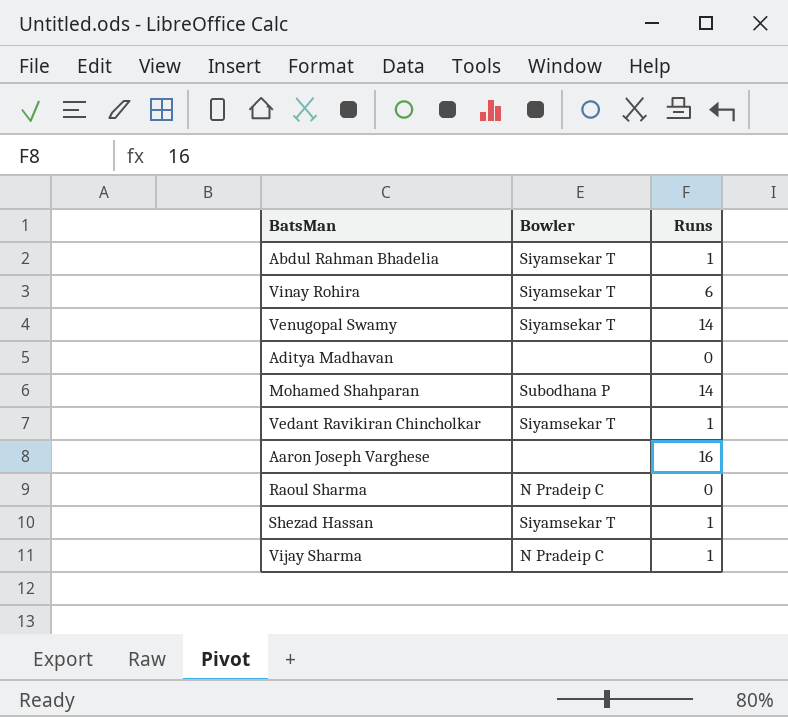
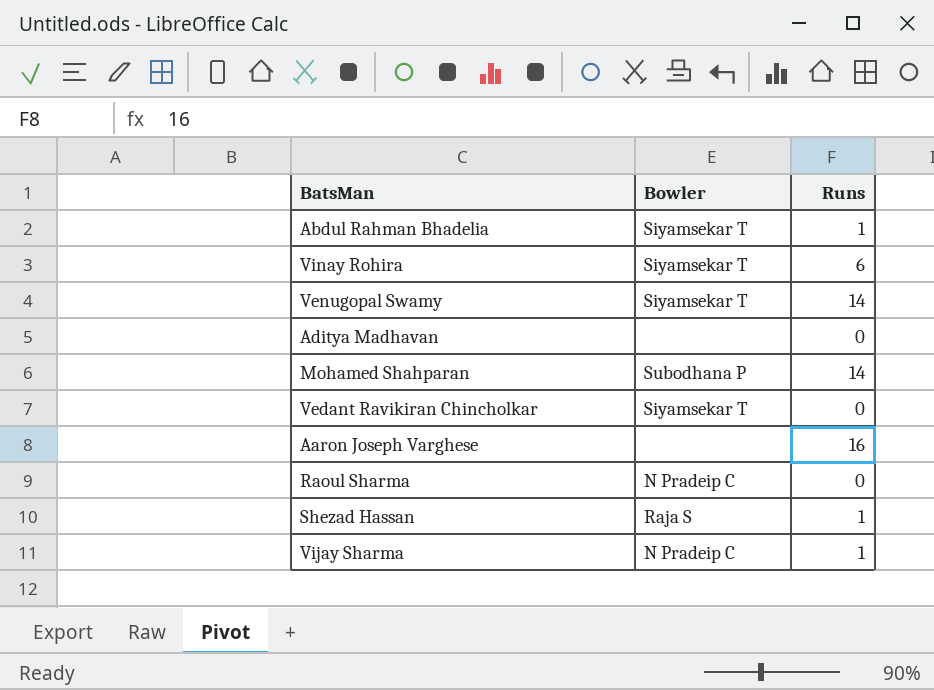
Vedant Ravikiran Chincholkar | Runs: 1 -> 0
Shezad Hassan | Bowler: Siyamsekar T -> Raja S

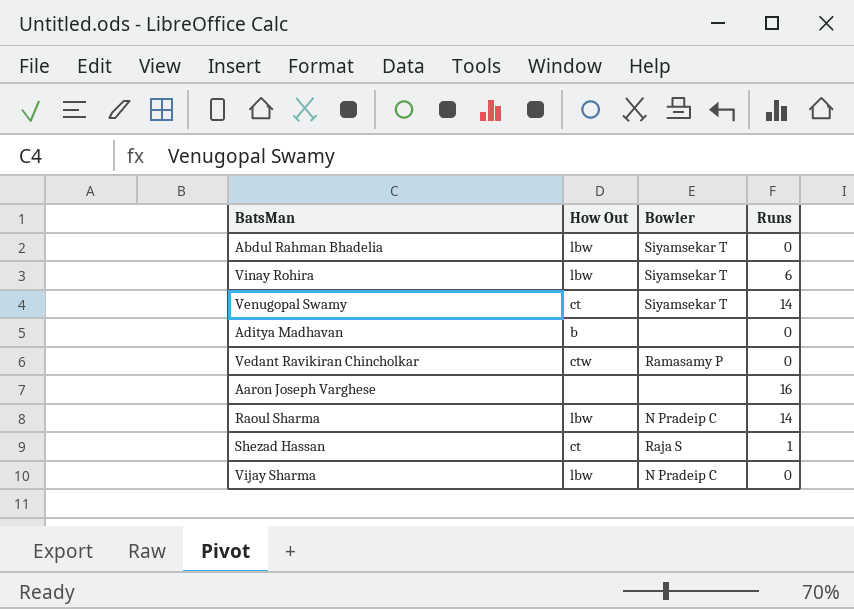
column How Out | position: none -> 2
row Mohamed Shahparan: Subodhana P | 14 -> none
Abdul Rahman Bhadelia | Runs: 1 -> 0
Vedant Ravikiran Chincholkar | Bowler: Siyamsekar T -> Ramasamy P
Raoul Sharma | Runs: 0 -> 14
Vijay Sharma | Runs: 1 -> 0

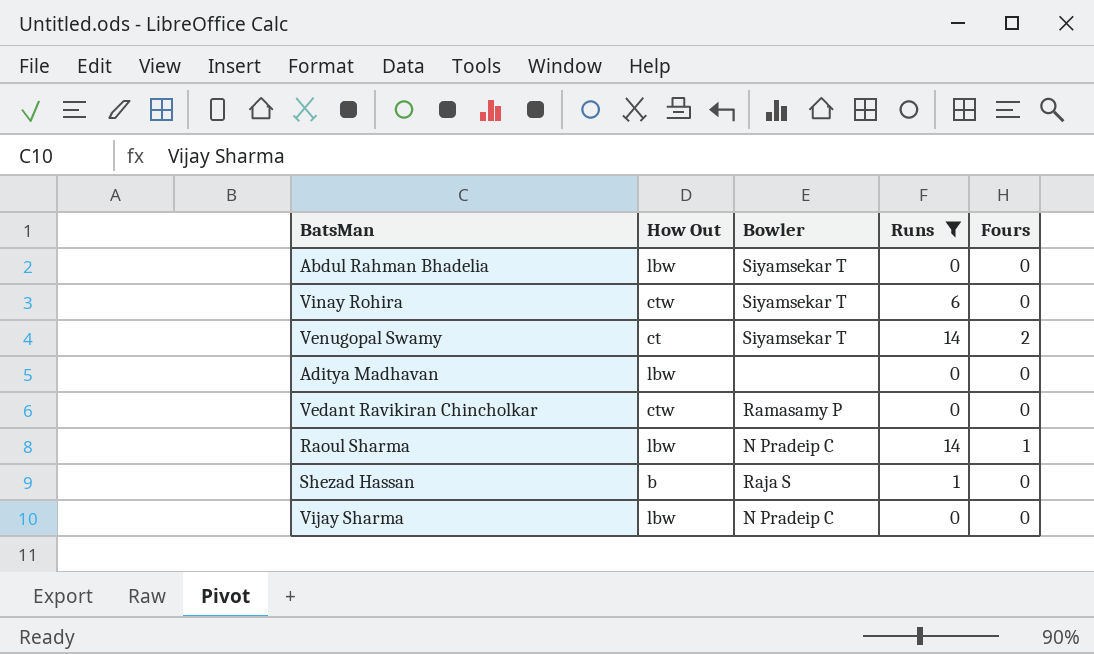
filter: none -> Runs != 16
column Fours | position: none -> 5
Vinay Rohira | How Out: lbw -> ctw
Aditya Madhavan | How Out: b -> lbw
Shezad Hassan | How Out: ct -> b

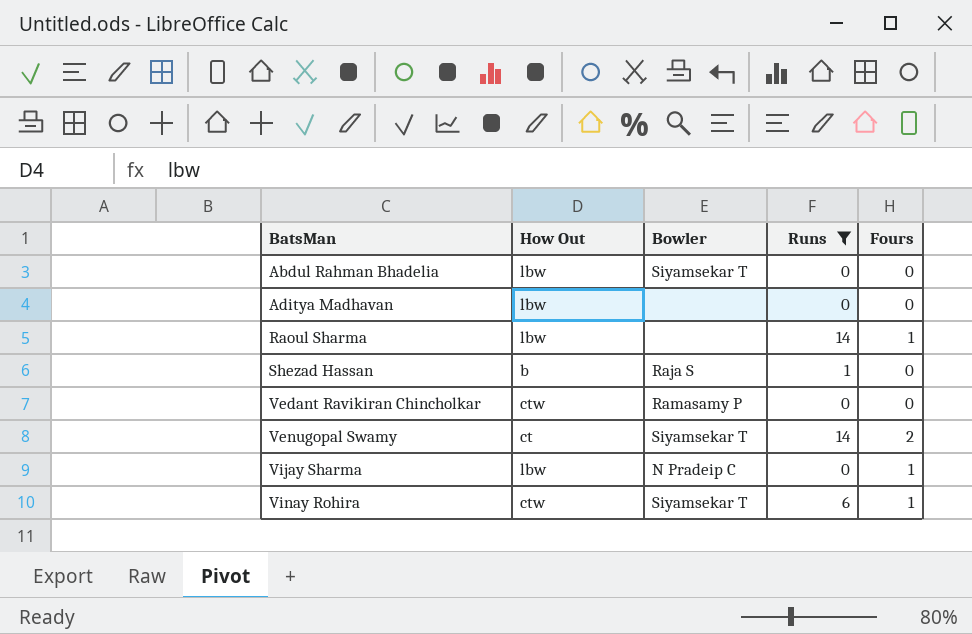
row order: none -> BatsMan ascending
Raoul Sharma | Bowler: N Pradeip C -> none
Vijay Sharma | Fours: 0 -> 1
Vinay Rohira | Fours: 0 -> 1

